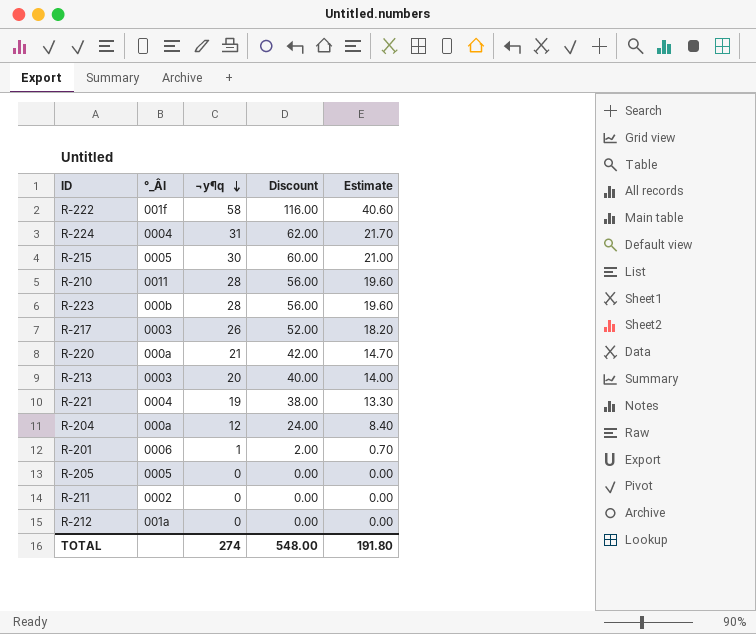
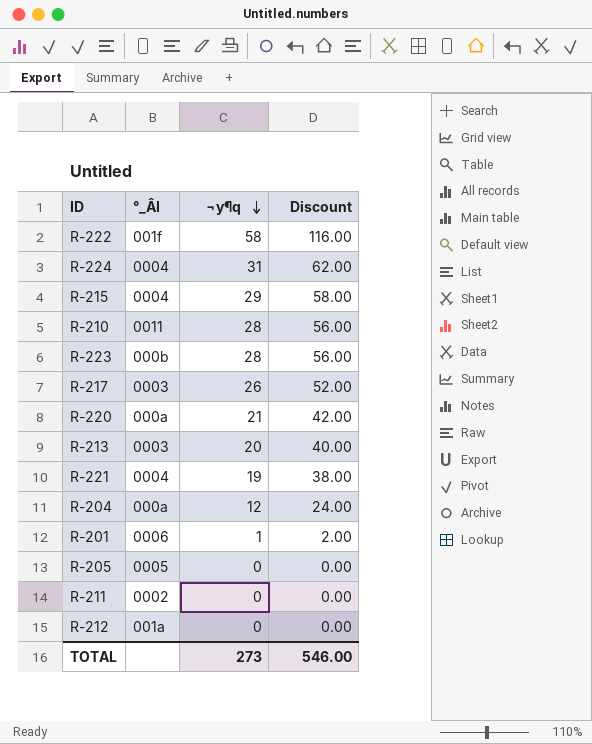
column Estimate | formula: [¬y¶q] * 0.7 -> none
R-215 | °_ÂI: 0005 -> 0004
R-215 | ¬y¶q: 30 -> 29
R-215 | Discount: 60.00 -> 58.00
TOTAL | ¬y¶q: 274 -> 273
TOTAL | Discount: 548.00 -> 546.00

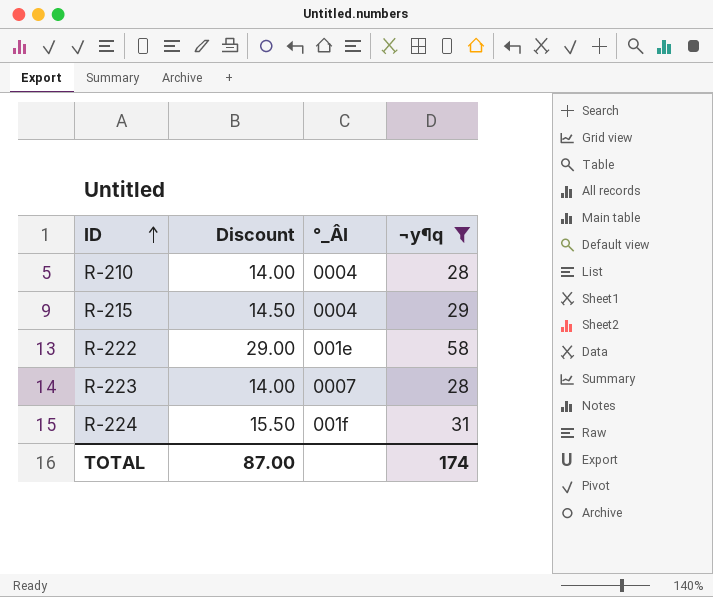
filter: none -> ¬y¶q >= 28
row order: ¬y¶q descending -> ID ascending
column Discount | formula: [¬y¶q] * 2 -> [¬y¶q] * 0.5
column Discount | position: 4 -> 2
R-210 | °_ÂI: 0011 -> 0004
R-222 | °_ÂI: 001f -> 001e
R-223 | °_ÂI: 000b -> 0007
R-224 | °_ÂI: 0004 -> 001f
TOTAL | Discount: 546.00 -> 87.00
TOTAL | ¬y¶q: 273 -> 174

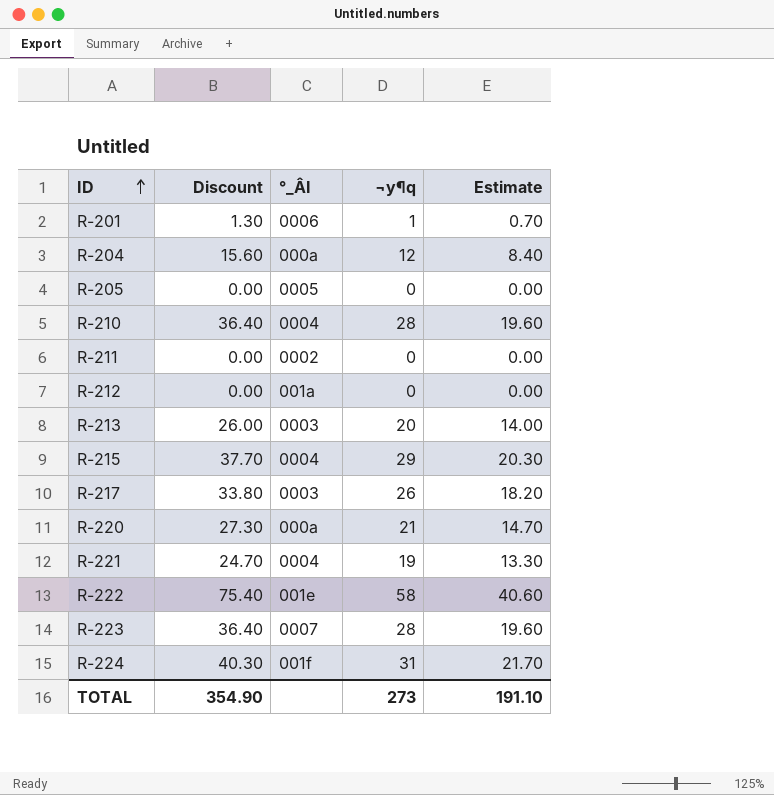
filter: ¬y¶q >= 28 -> none
column Discount | formula: [¬y¶q] * 0.5 -> [¬y¶q] * 1.3
column Estimate | formula: none -> [¬y¶q] * 0.7
TOTAL | Discount: 87.00 -> 354.90
TOTAL | ¬y¶q: 174 -> 273

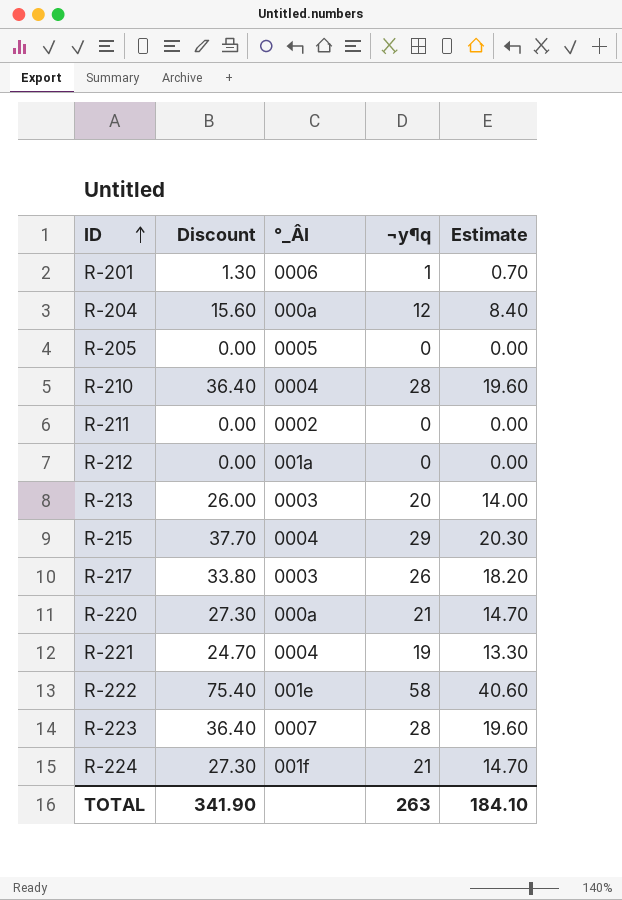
R-224 | Discount: 40.30 -> 27.30
R-224 | ¬y¶q: 31 -> 21
R-224 | Estimate: 21.70 -> 14.70
TOTAL | Discount: 354.90 -> 341.90
TOTAL | ¬y¶q: 273 -> 263
TOTAL | Estimate: 191.10 -> 184.10

